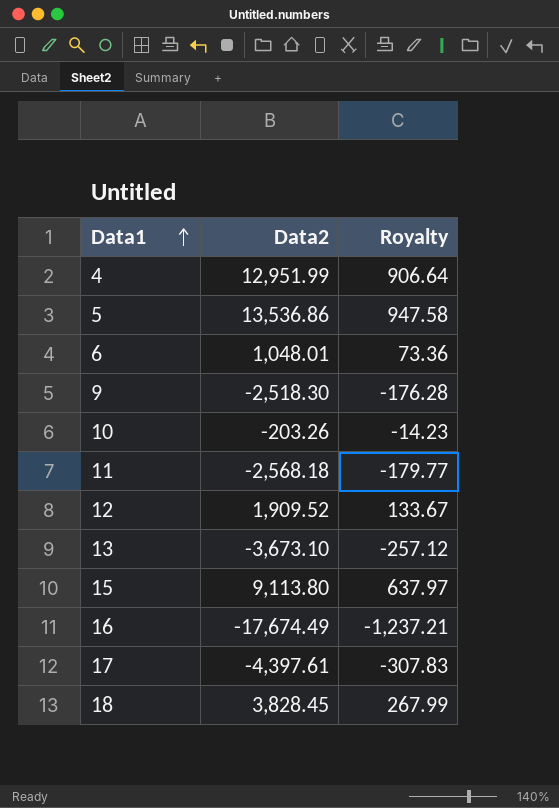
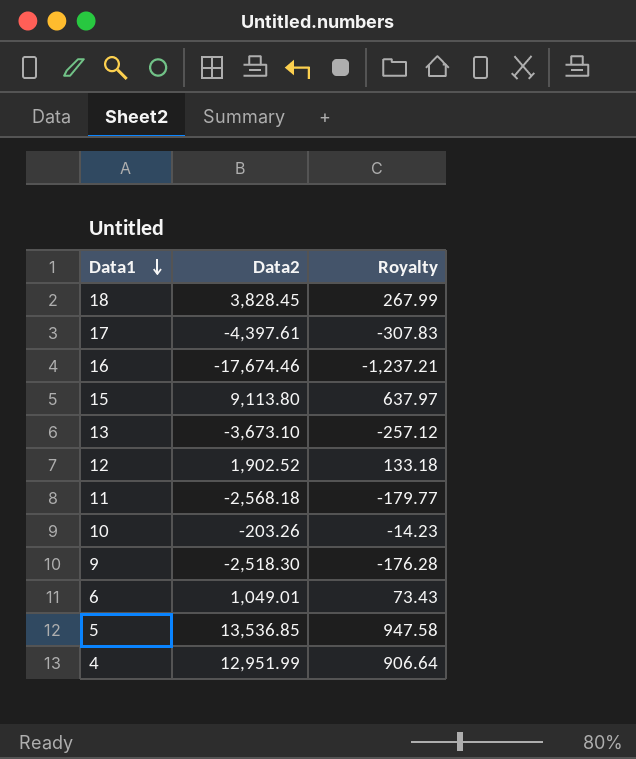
row order: Data1 ascending -> Data1 descending
16 | Data2: -17,674.49 -> -17,674.46
12 | Data2: 1,909.52 -> 1,902.52
12 | Royalty: 133.67 -> 133.18
6 | Data2: 1,048.01 -> 1,049.01
6 | Royalty: 73.36 -> 73.43
5 | Data2: 13,536.86 -> 13,536.85

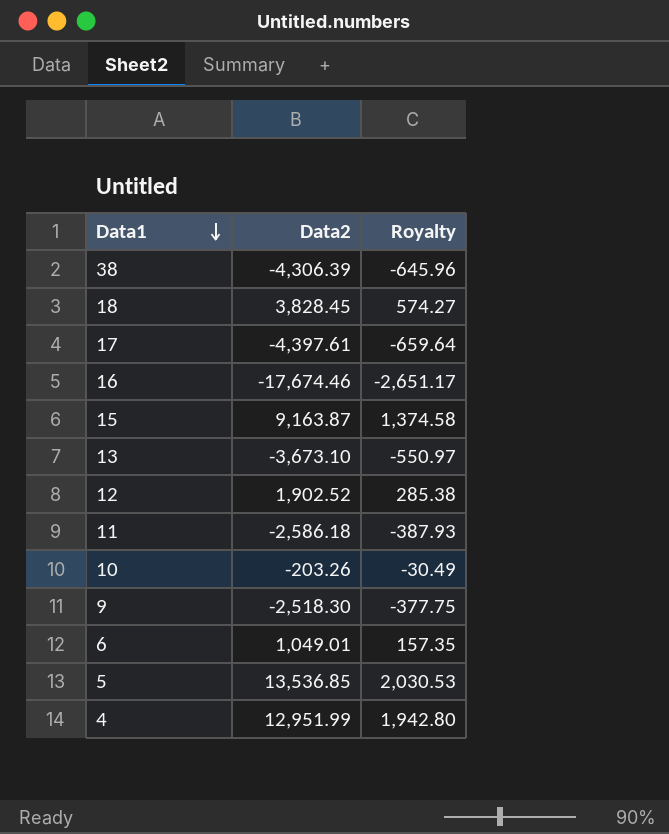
column Royalty | formula: [Data2] * 0.07 -> [Data2] * 0.15
row 38: none -> -4,306.39 | -645.96
15 | Data2: 9,113.80 -> 9,163.87
11 | Data2: -2,568.18 -> -2,586.18

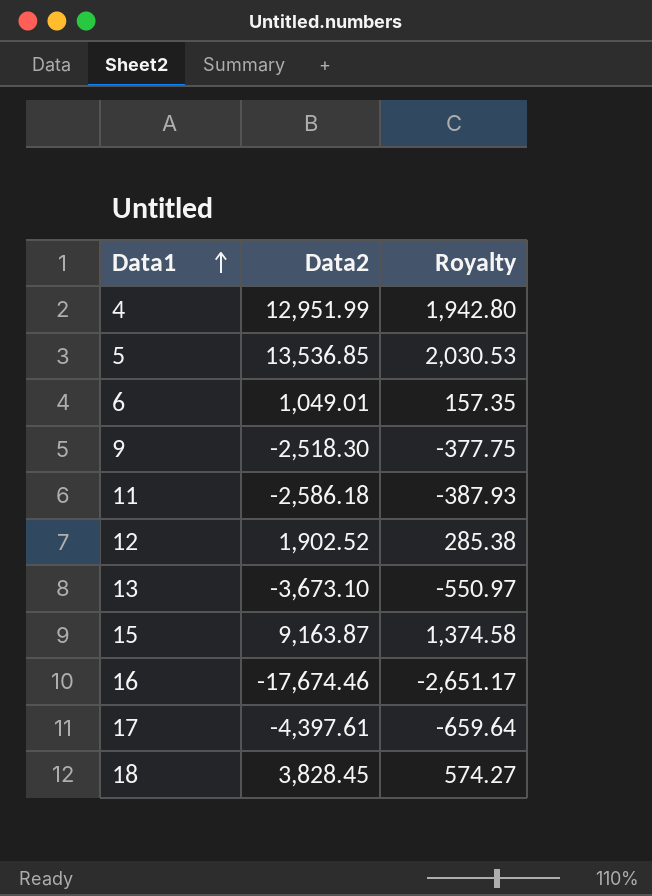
row order: Data1 descending -> Data1 ascending
row 38: -4,306.39 | -645.96 -> none
row 10: -203.26 | -30.49 -> none

